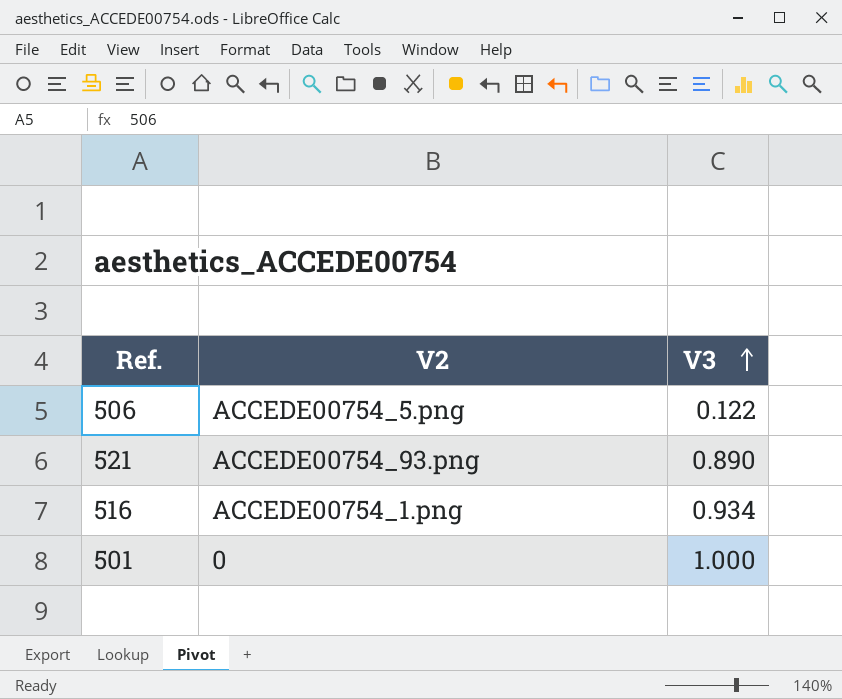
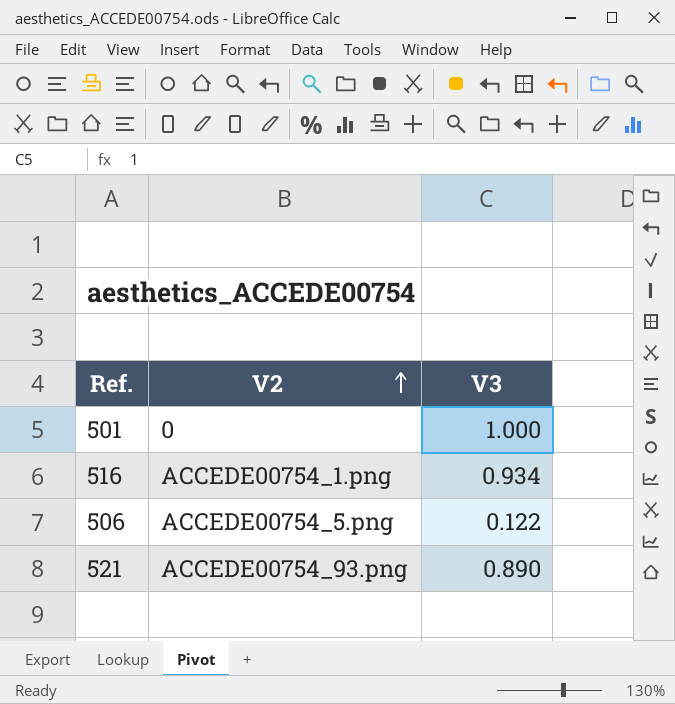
row order: V3 ascending -> V2 ascending

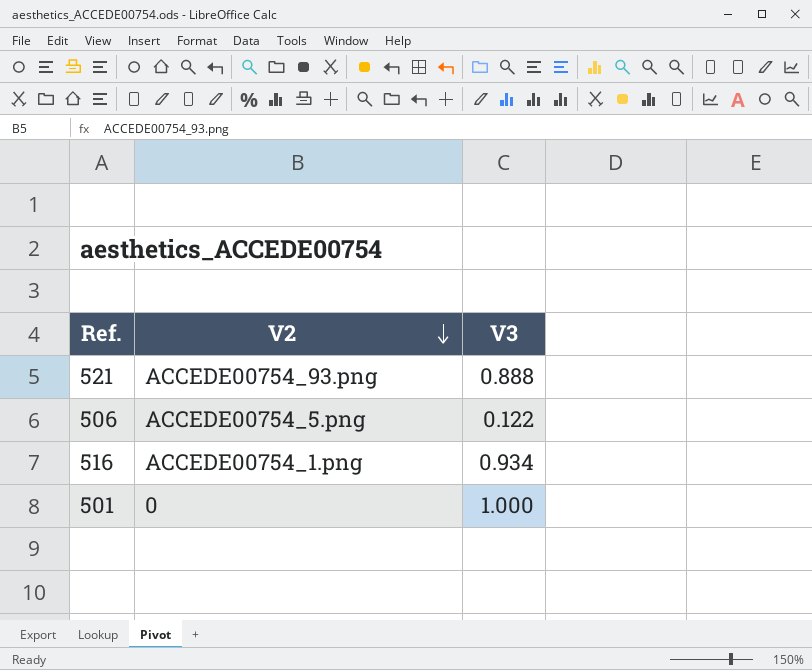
row order: V2 ascending -> V2 descending
521 | V3: 0.890 -> 0.888

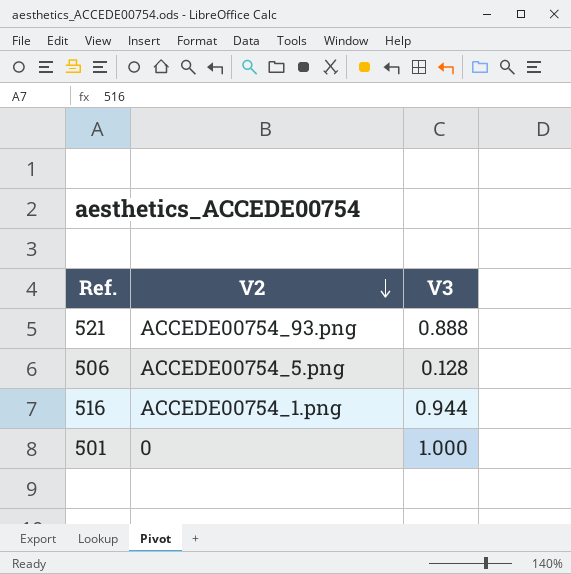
506 | V3: 0.122 -> 0.128
516 | V3: 0.934 -> 0.944

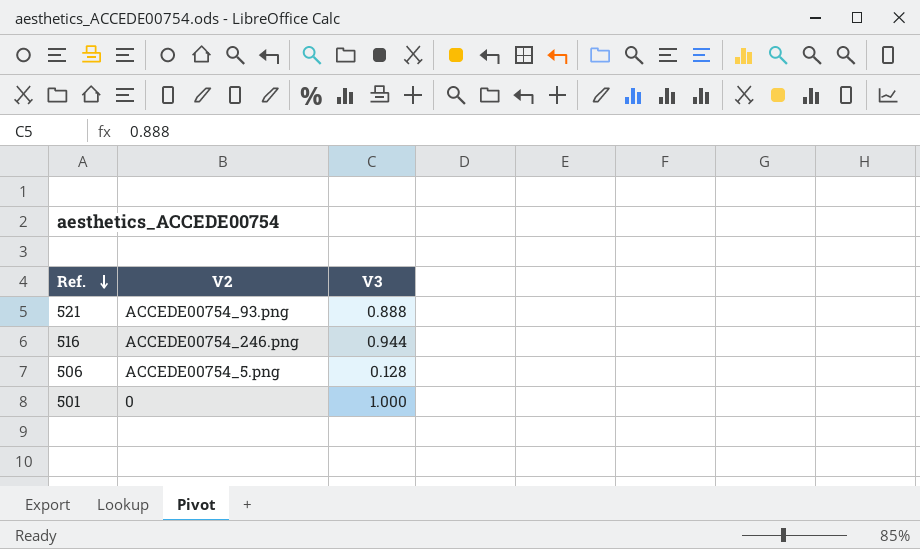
row order: V2 descending -> Ref. descending
516 | V2: ACCEDE00754_1.png -> ACCEDE00754_246.png

